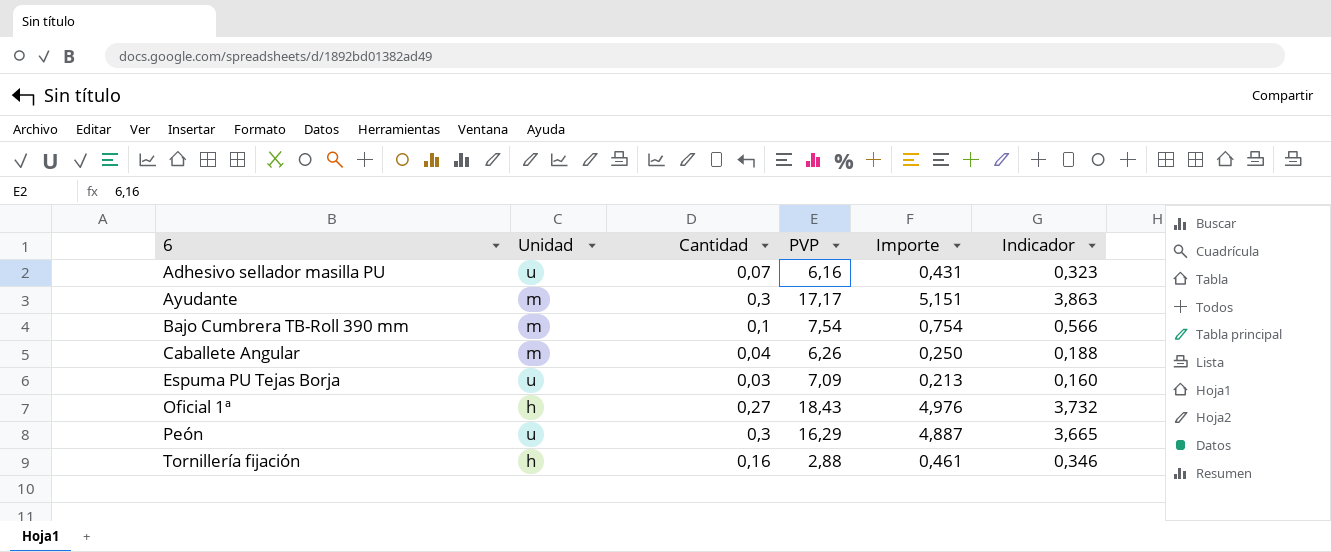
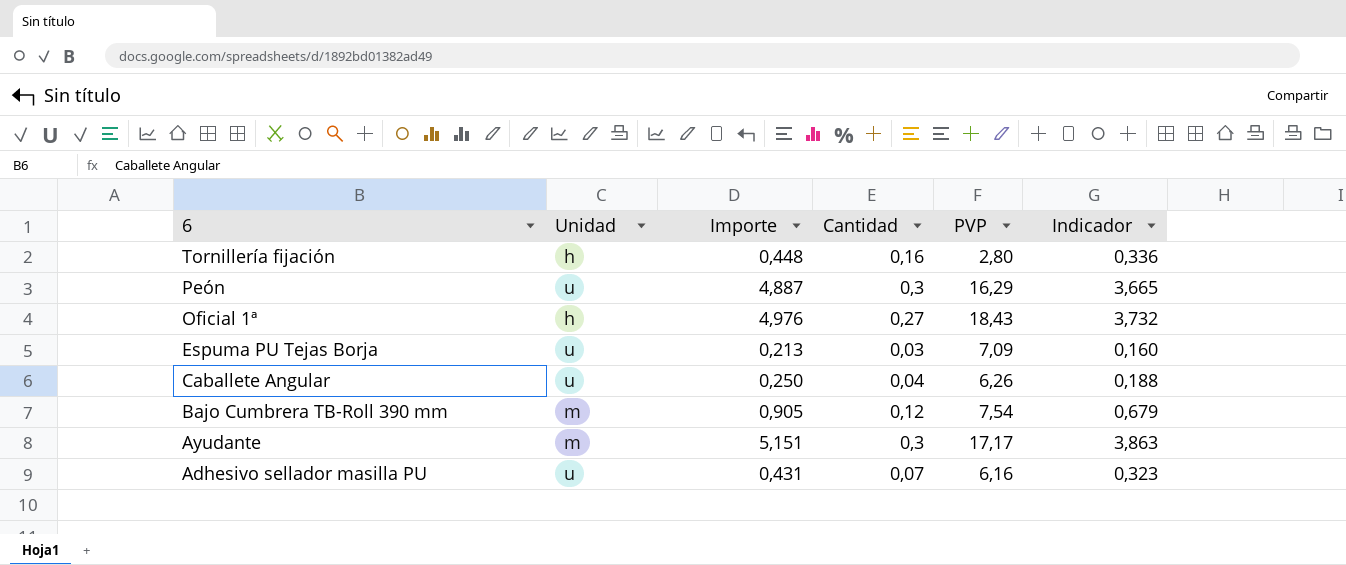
row order: 6 ascending -> 6 descending
column Importe | position: 5 -> 3
Tornillería fijación | Importe: 0,461 -> 0,448
Tornillería fijación | PVP: 2,88 -> 2,80
Tornillería fijación | Indicador: 0,346 -> 0,336
Caballete Angular | Unidad: m -> u
Bajo Cumbrera TB-Roll 390 mm | Importe: 0,754 -> 0,905
Bajo Cumbrera TB-Roll 390 mm | Cantidad: 0,1 -> 0,12
Bajo Cumbrera TB-Roll 390 mm | Indicador: 0,566 -> 0,679

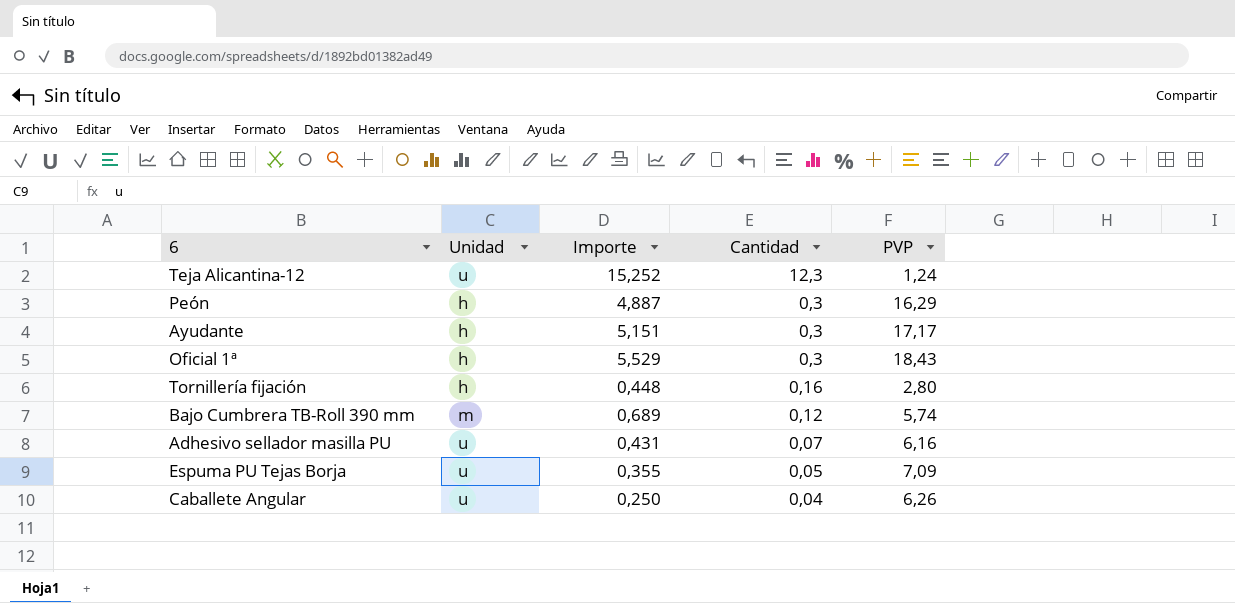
row order: 6 descending -> Cantidad descending
column Indicador | formula: [Importe] * 0,75 -> none
row Teja Alicantina-12: none -> u | 15,252 | 12,3 | 1,24
Peón | Unidad: u -> h
Ayudante | Unidad: m -> h
Oficial 1ª | Importe: 4,976 -> 5,529
Oficial 1ª | Cantidad: 0,27 -> 0,3
Bajo Cumbrera TB-Roll 390 mm | Importe: 0,905 -> 0,689
Bajo Cumbrera TB-Roll 390 mm | PVP: 7,54 -> 5,74
Espuma PU Tejas Borja | Importe: 0,213 -> 0,355
Espuma PU Tejas Borja | Cantidad: 0,03 -> 0,05

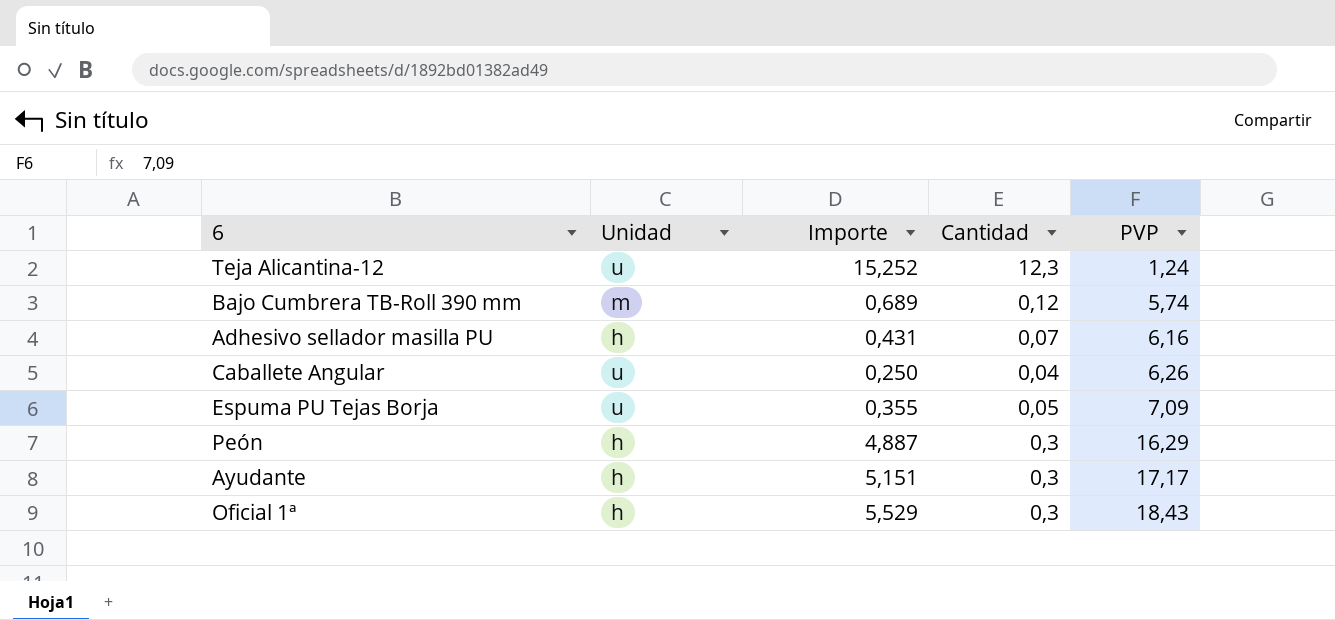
row order: Cantidad descending -> PVP ascending
row Tornillería fijación: h | 0,448 | 0,16 | 2,80 -> none
Adhesivo sellador masilla PU | Unidad: u -> h

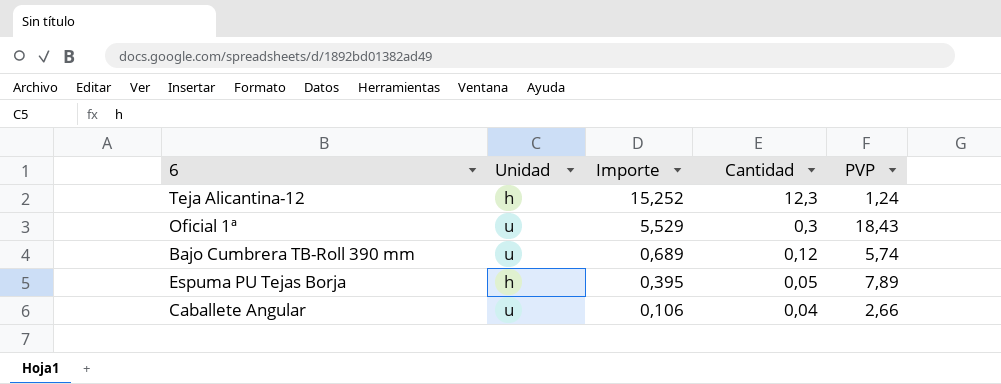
row order: PVP ascending -> Importe descending
row Adhesivo sellador masilla PU: h | 0,431 | 0,07 | 6,16 -> none
row Peón: h | 4,887 | 0,3 | 16,29 -> none
row Ayudante: h | 5,151 | 0,3 | 17,17 -> none
Teja Alicantina-12 | Unidad: u -> h
Oficial 1ª | Unidad: h -> u
Bajo Cumbrera TB-Roll 390 mm | Unidad: m -> u
Espuma PU Tejas Borja | Unidad: u -> h
Espuma PU Tejas Borja | Importe: 0,355 -> 0,395
Espuma PU Tejas Borja | PVP: 7,09 -> 7,89
Caballete Angular | Importe: 0,250 -> 0,106
Caballete Angular | PVP: 6,26 -> 2,66

